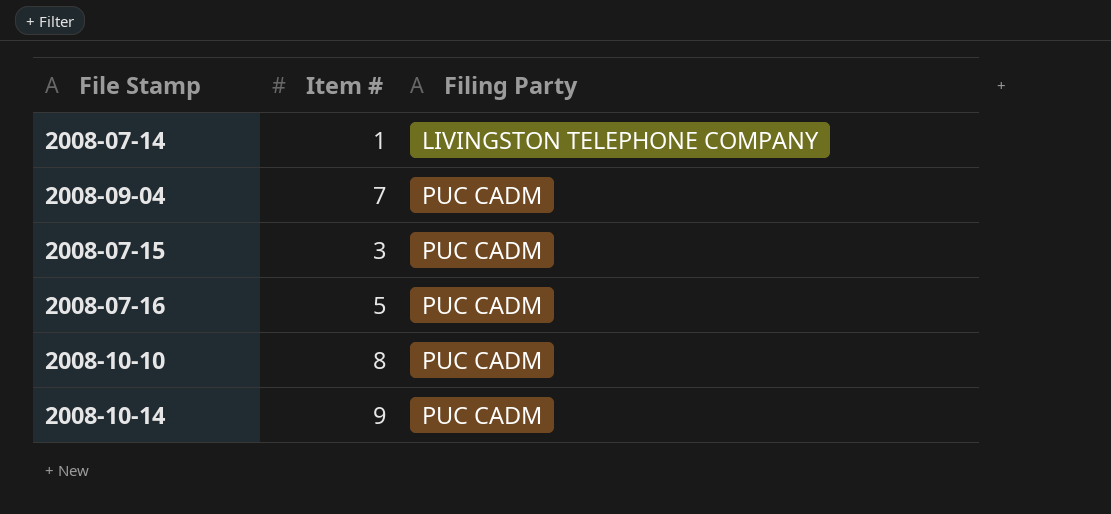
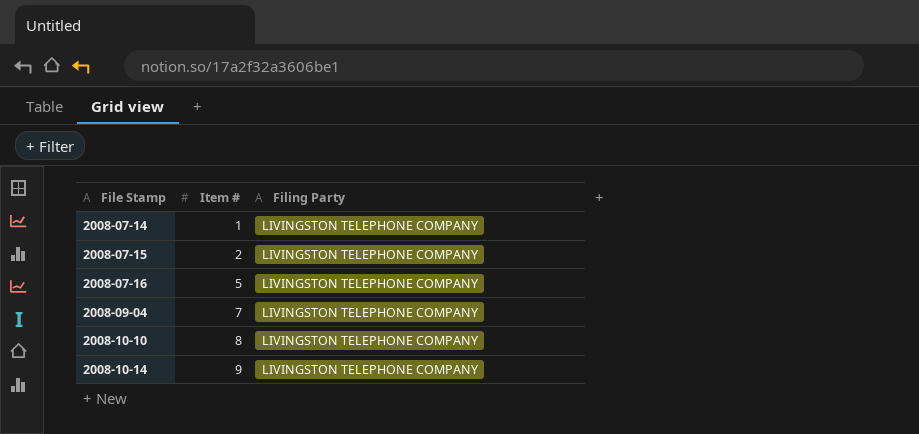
row order: Filing Party ascending -> File Stamp ascending
2008-07-15 | Item #: 3 -> 2
2008-07-15 | Filing Party: PUC CADM -> LIVINGSTON TELEPHONE COMPANY
2008-07-16 | Filing Party: PUC CADM -> LIVINGSTON TELEPHONE COMPANY
2008-09-04 | Filing Party: PUC CADM -> LIVINGSTON TELEPHONE COMPANY
2008-10-10 | Filing Party: PUC CADM -> LIVINGSTON TELEPHONE COMPANY
2008-10-14 | Filing Party: PUC CADM -> LIVINGSTON TELEPHONE COMPANY

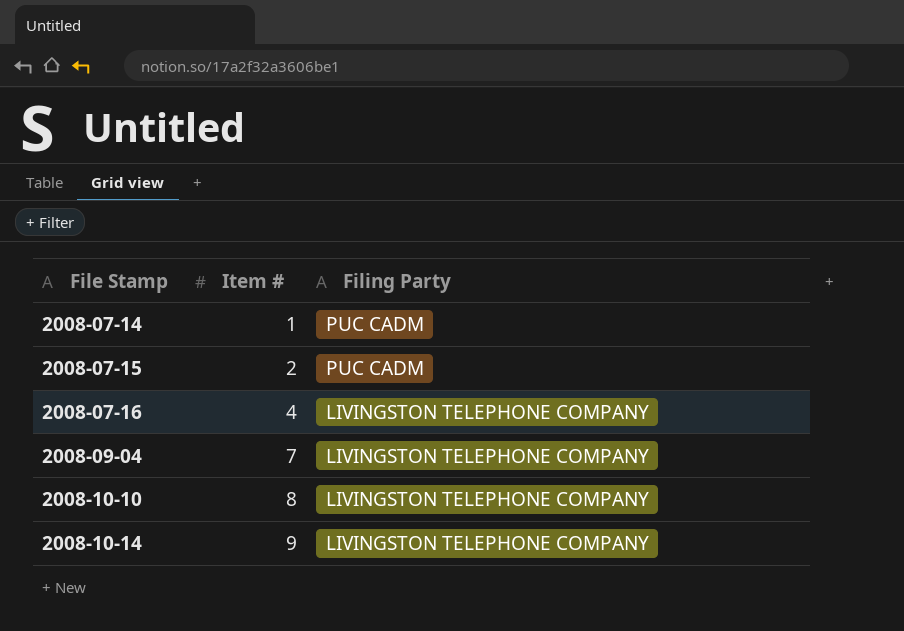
2008-07-14 | Filing Party: LIVINGSTON TELEPHONE COMPANY -> PUC CADM
2008-07-15 | Filing Party: LIVINGSTON TELEPHONE COMPANY -> PUC CADM
2008-07-16 | Item #: 5 -> 4

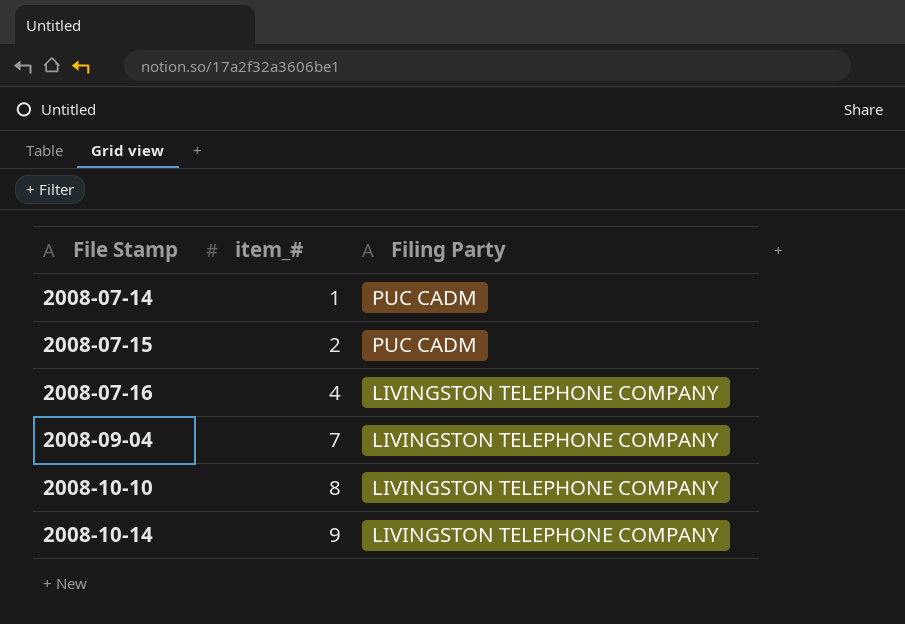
column name: Item # -> item_#

